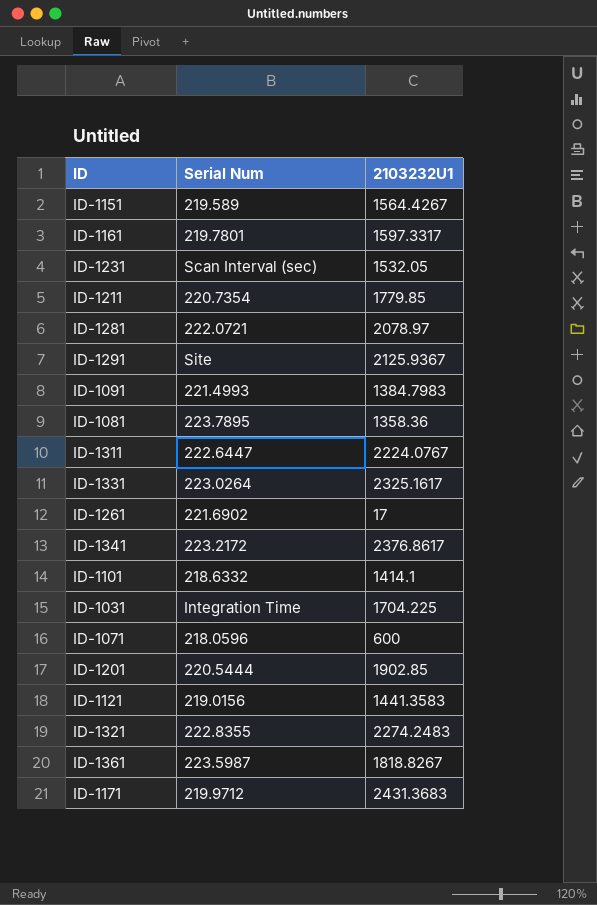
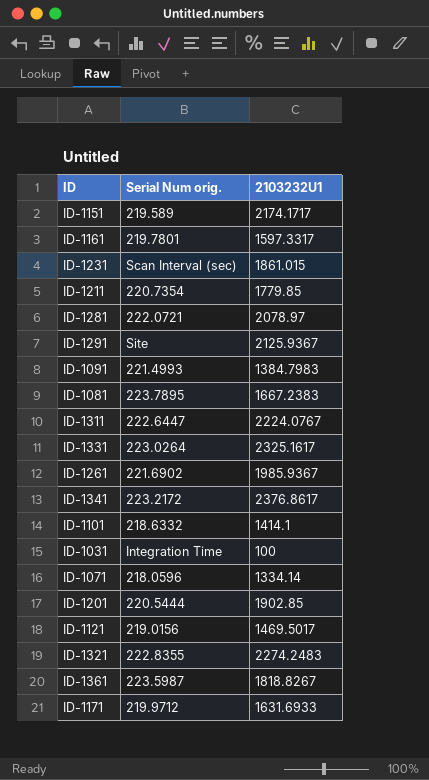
column name: Serial Num -> Serial Num orig.
ID-1151 | 2103232U1: 1564.4267 -> 2174.1717
ID-1231 | 2103232U1: 1532.05 -> 1861.015
ID-1081 | 2103232U1: 1358.36 -> 1667.2383
ID-1261 | 2103232U1: 17 -> 1985.9367
ID-1031 | 2103232U1: 1704.225 -> 100
ID-1071 | 2103232U1: 600 -> 1334.14
ID-1121 | 2103232U1: 1441.3583 -> 1469.5017
ID-1171 | 2103232U1: 2431.3683 -> 1631.6933

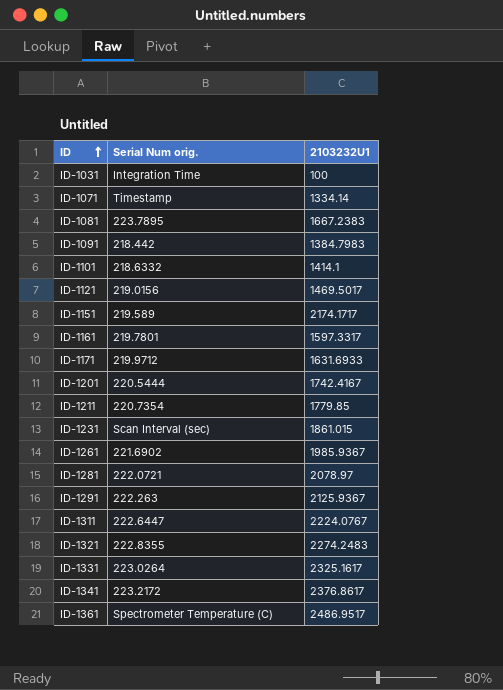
row order: none -> ID ascending
ID-1071 | Serial Num orig.: 218.0596 -> Timestamp
ID-1091 | Serial Num orig.: 221.4993 -> 218.442
ID-1201 | 2103232U1: 1902.85 -> 1742.4167
ID-1291 | Serial Num orig.: Site -> 222.263
ID-1361 | Serial Num orig.: 223.5987 -> Spectrometer Temperature (C)
ID-1361 | 2103232U1: 1818.8267 -> 2486.9517

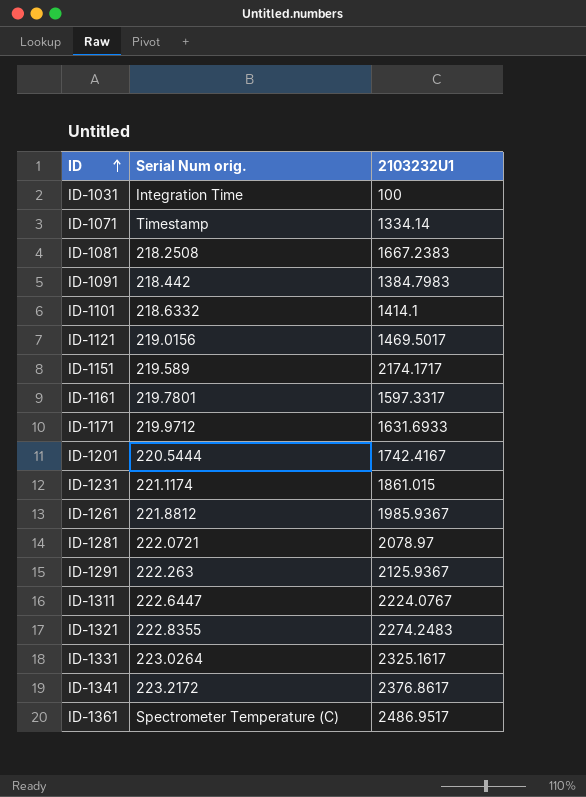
row ID-1211: 220.7354 | 1779.85 -> none
ID-1081 | Serial Num orig.: 223.7895 -> 218.2508
ID-1231 | Serial Num orig.: Scan Interval (sec) -> 221.1174
ID-1261 | Serial Num orig.: 221.6902 -> 221.8812

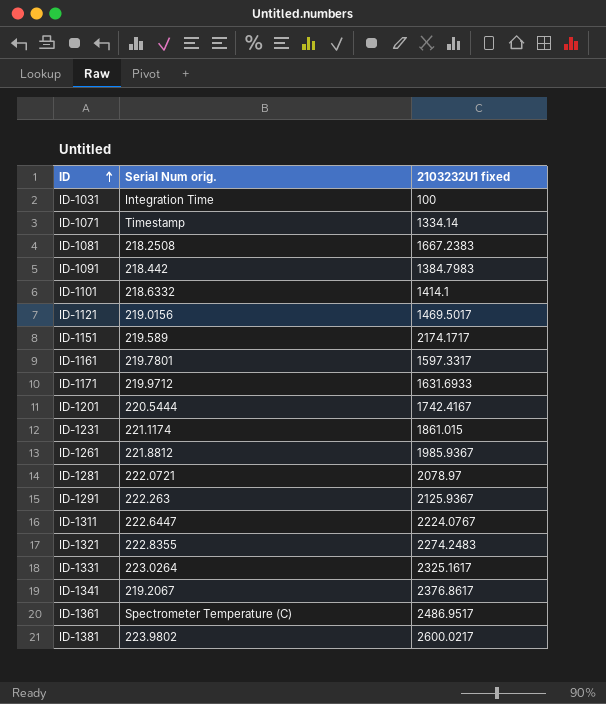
column name: 2103232U1 -> 2103232U1 fixed
ID-1341 | Serial Num orig.: 223.2172 -> 219.2067
row ID-1381: none -> 223.9802 | 2600.0217

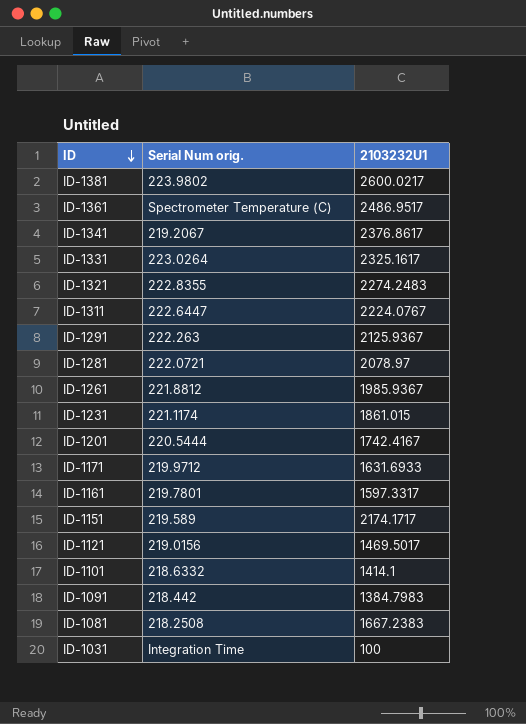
row order: ID ascending -> ID descending
column name: 2103232U1 fixed -> 2103232U1
row ID-1071: Timestamp | 1334.14 -> none

